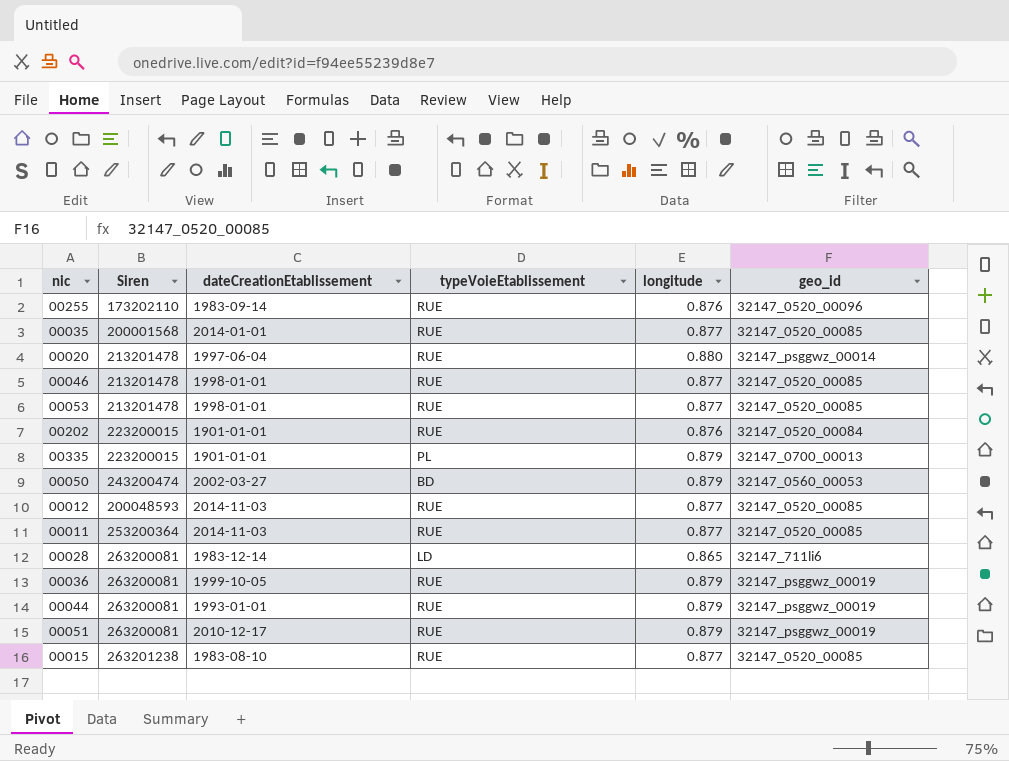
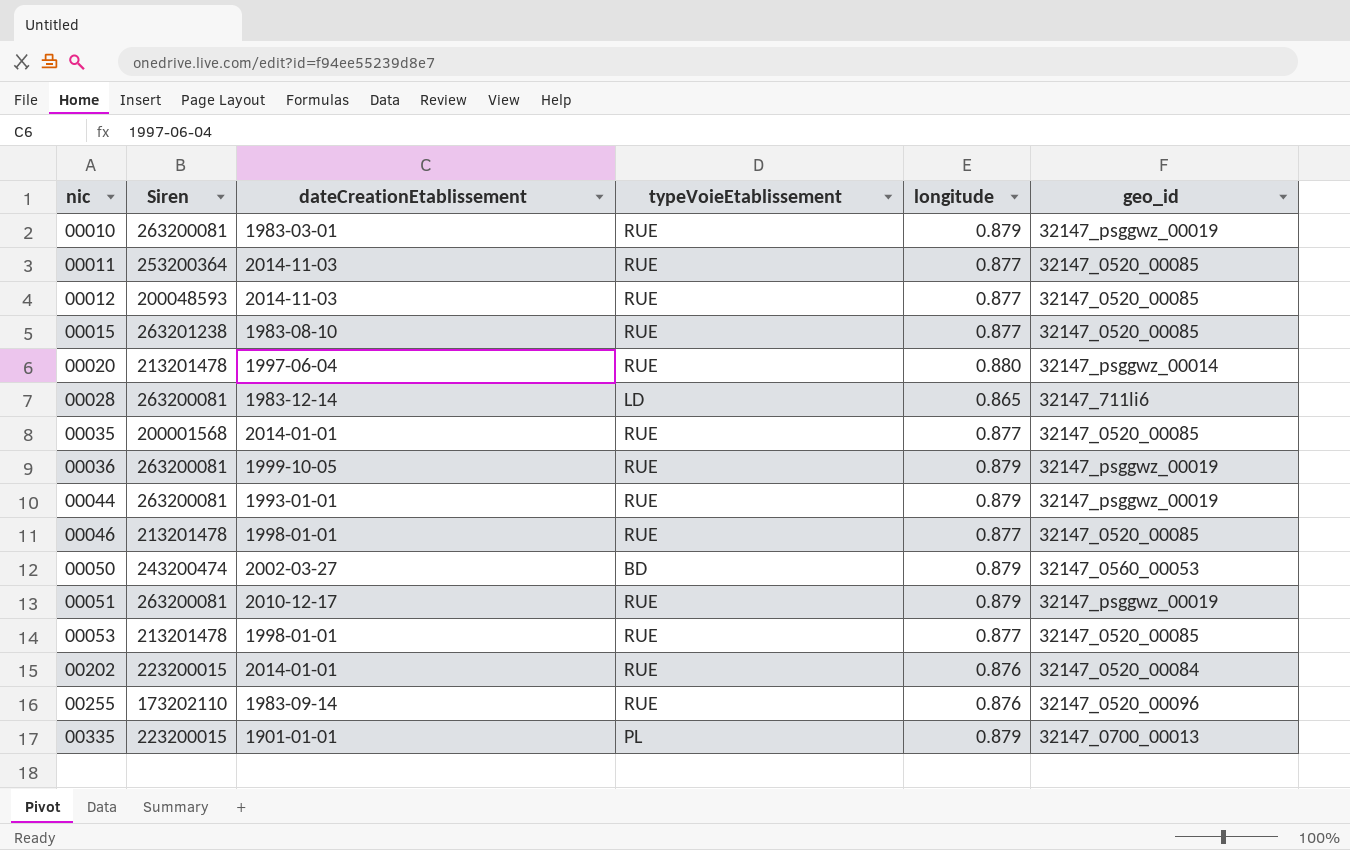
row order: none -> nic ascending
row 00010: none -> 263200081 | 1983-03-01 | RUE | 0.879 | 32147_psggwz_00019
00202 | dateCreationEtablissement: 1901-01-01 -> 2014-01-01

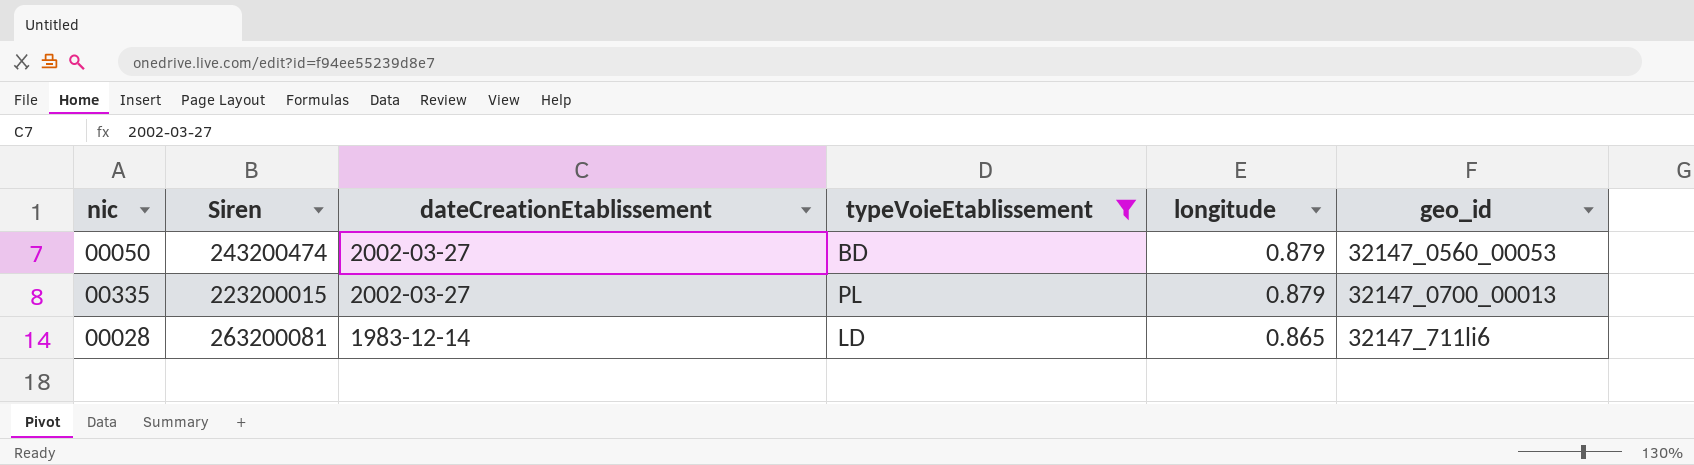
filter: none -> typeVoieEtablissement != RUE
row order: nic ascending -> dateCreationEtablissement descending
00335 | dateCreationEtablissement: 1901-01-01 -> 2002-03-27

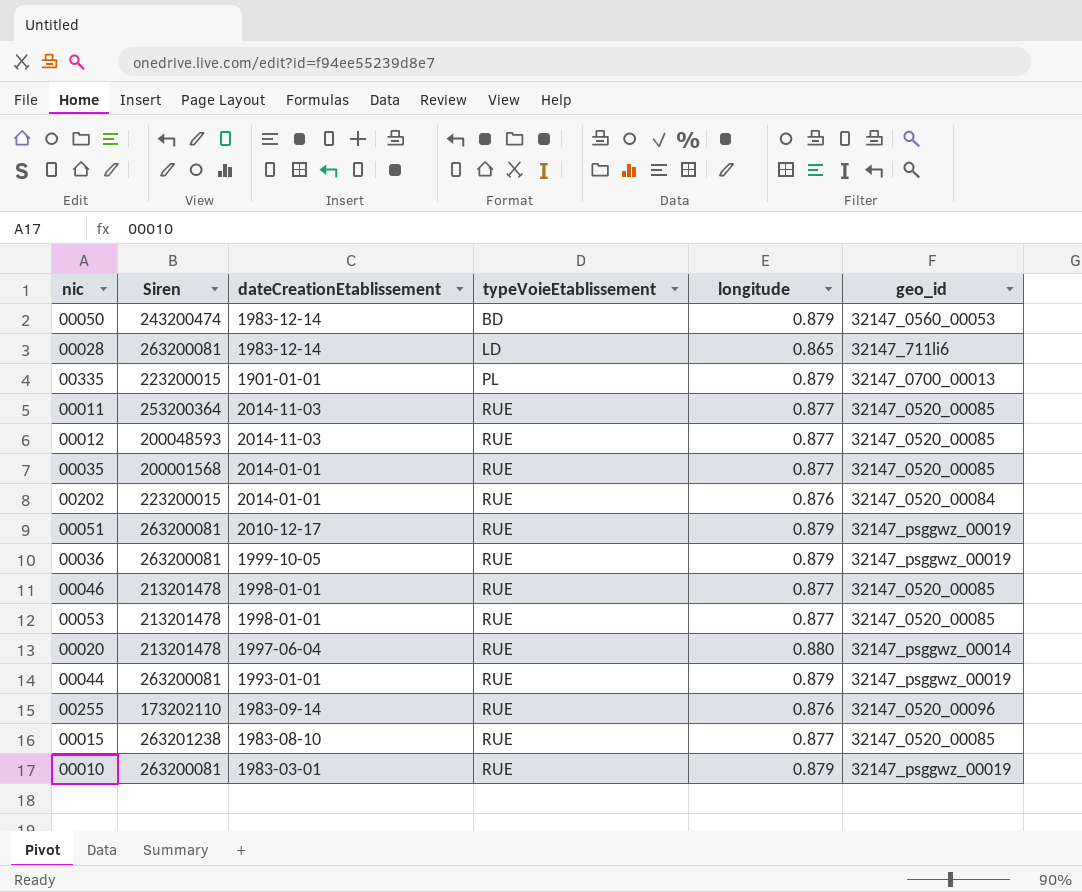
filter: typeVoieEtablissement != RUE -> none
row order: dateCreationEtablissement descending -> typeVoieEtablissement ascending
00050 | dateCreationEtablissement: 2002-03-27 -> 1983-12-14
00335 | dateCreationEtablissement: 2002-03-27 -> 1901-01-01

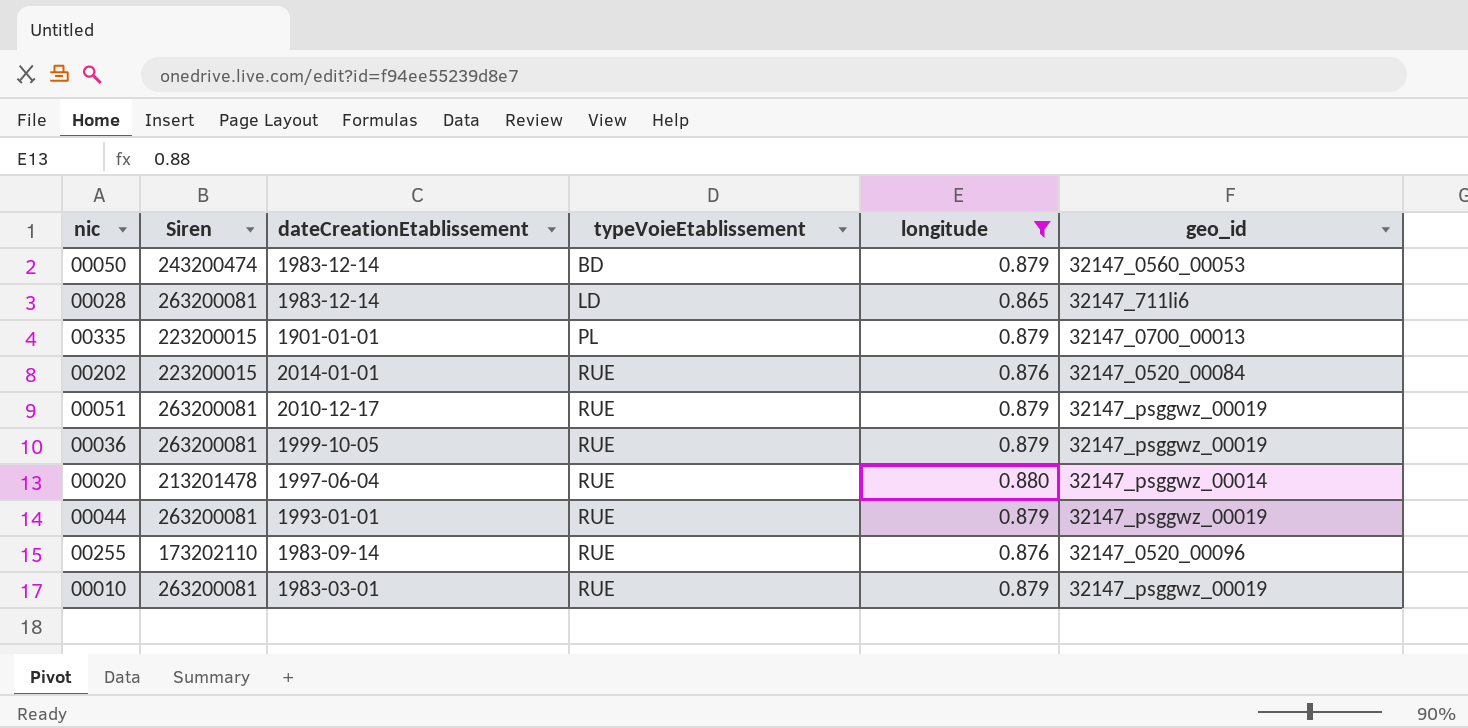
filter: none -> longitude != 0.877

